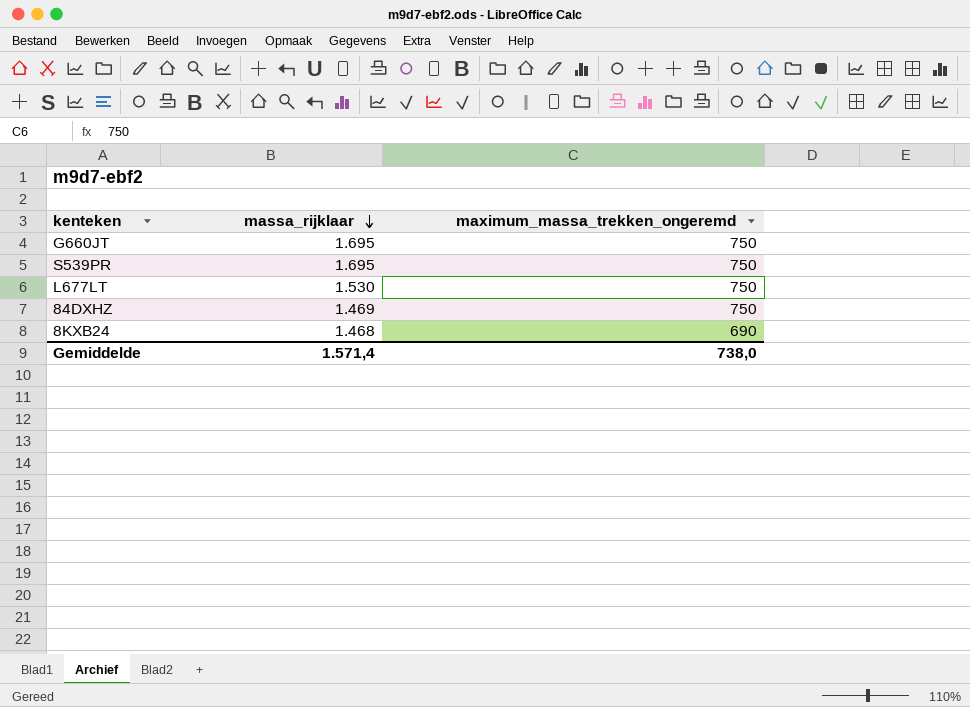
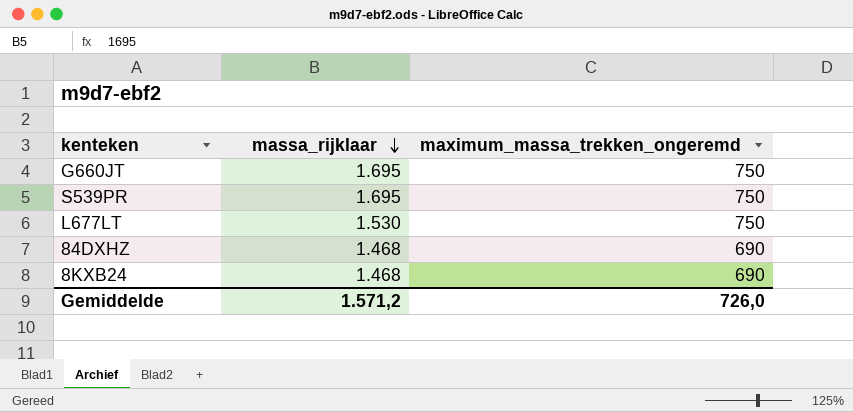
84DXHZ | massa_rijklaar: 1.469 -> 1.468
84DXHZ | maximum_massa_trekken_ongeremd: 750 -> 690
Gemiddelde | massa_rijklaar: 1.571,4 -> 1.571,2
Gemiddelde | maximum_massa_trekken_ongeremd: 738,0 -> 726,0

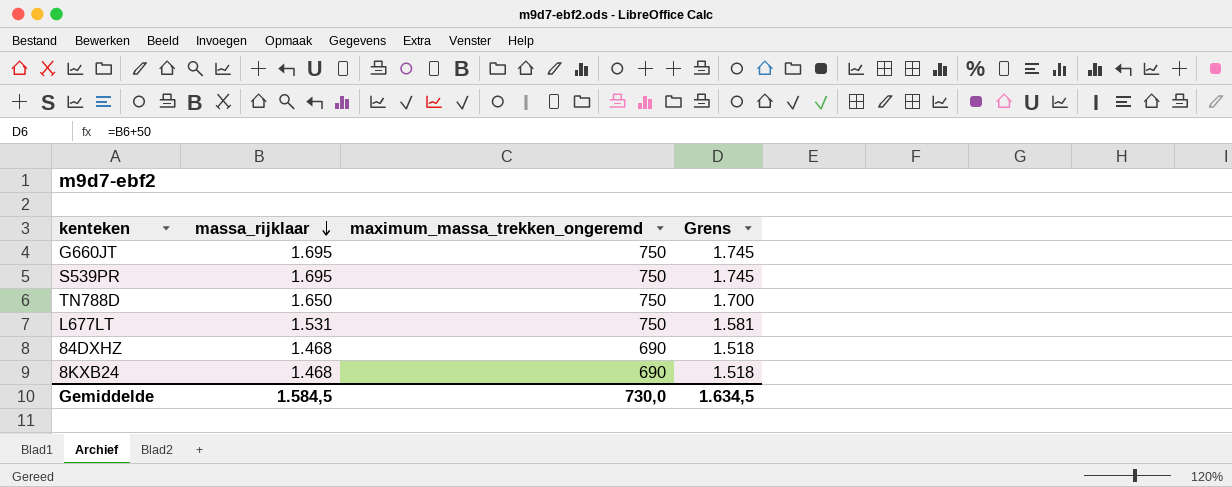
column Grens | formula: none -> [massa_rijklaar] + 50
row TN788D: none -> 1.650 | 750 | 1.700
L677LT | massa_rijklaar: 1.530 -> 1.531
Gemiddelde | massa_rijklaar: 1.571,2 -> 1.584,5
Gemiddelde | maximum_massa_trekken_ongeremd: 726,0 -> 730,0

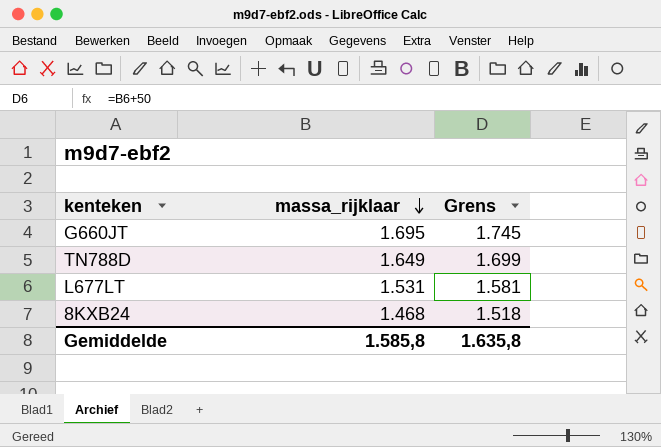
column maximum_massa_trekken_ongeremd | position: 3 -> none
row S539PR: 1.695 | 750 | 1.745 -> none
row 84DXHZ: 1.468 | 690 | 1.518 -> none
TN788D | massa_rijklaar: 1.650 -> 1.649
TN788D | Grens: 1.700 -> 1.699
Gemiddelde | massa_rijklaar: 1.584,5 -> 1.585,8
Gemiddelde | Grens: 1.634,5 -> 1.635,8

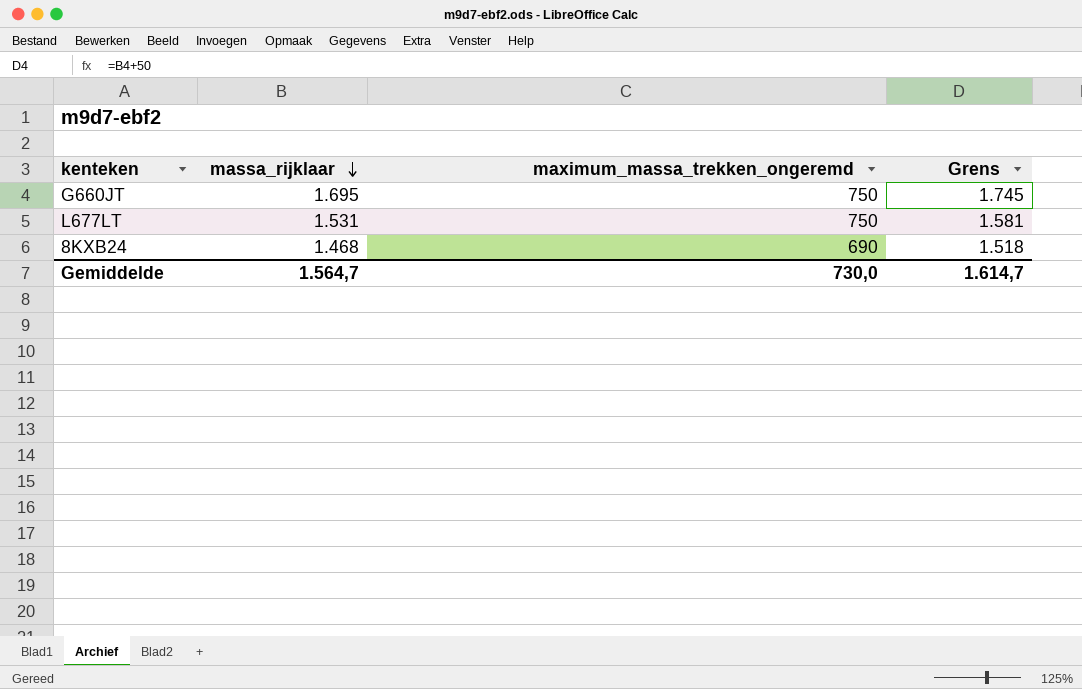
column maximum_massa_trekken_ongeremd | position: none -> 3
row TN788D: 1.649 | 1.699 -> none
Gemiddelde | massa_rijklaar: 1.585,8 -> 1.564,7
Gemiddelde | Grens: 1.635,8 -> 1.614,7

